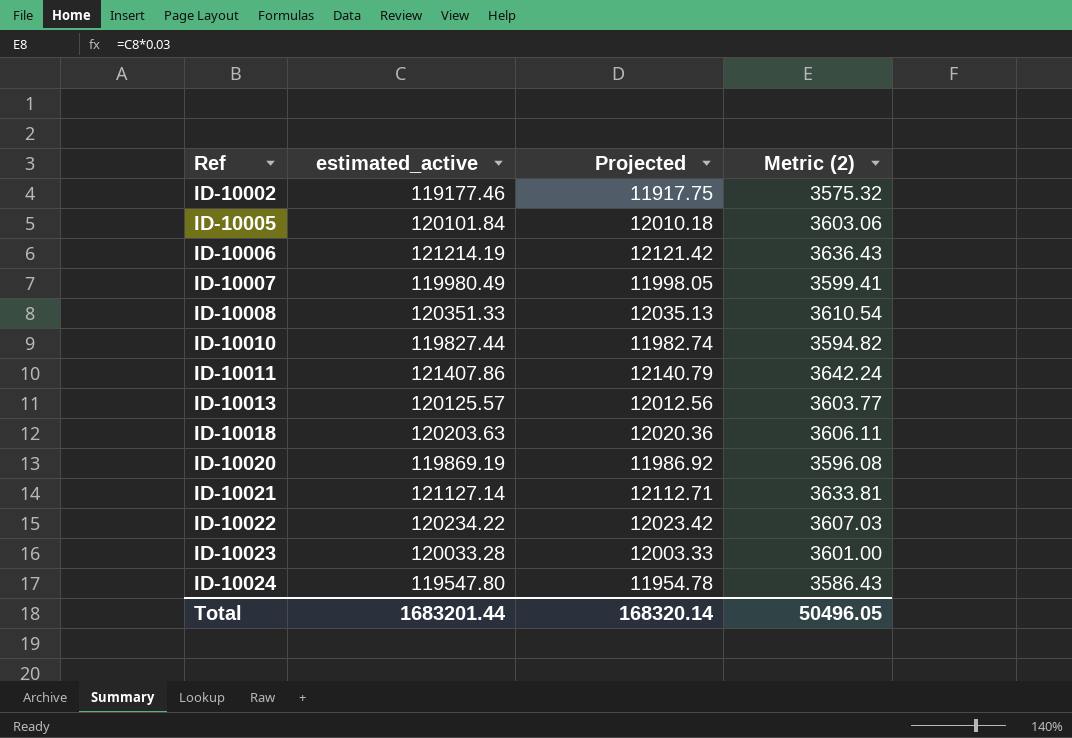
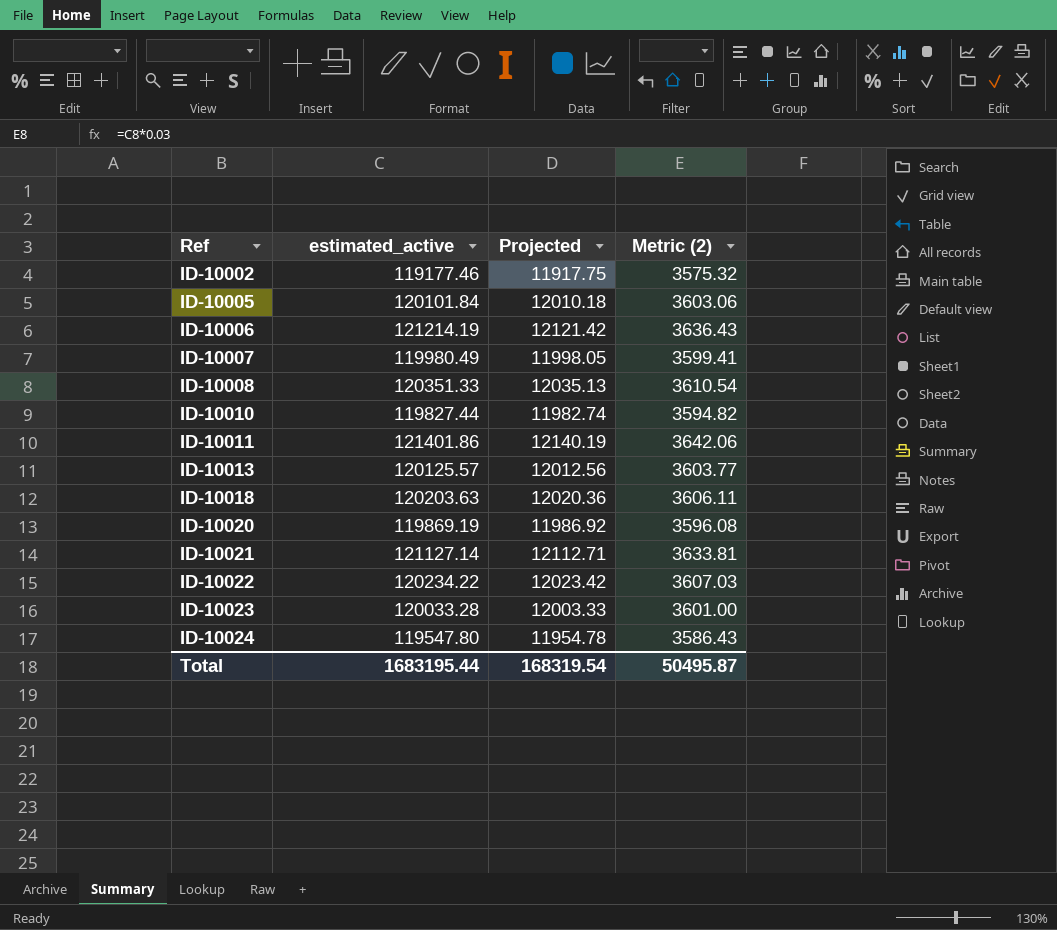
ID-10011 | estimated_active: 121407.86 -> 121401.86
ID-10011 | Projected: 12140.79 -> 12140.19
ID-10011 | Metric (2): 3642.24 -> 3642.06
Total | estimated_active: 1683201.44 -> 1683195.44
Total | Projected: 168320.14 -> 168319.54
Total | Metric (2): 50496.05 -> 50495.87

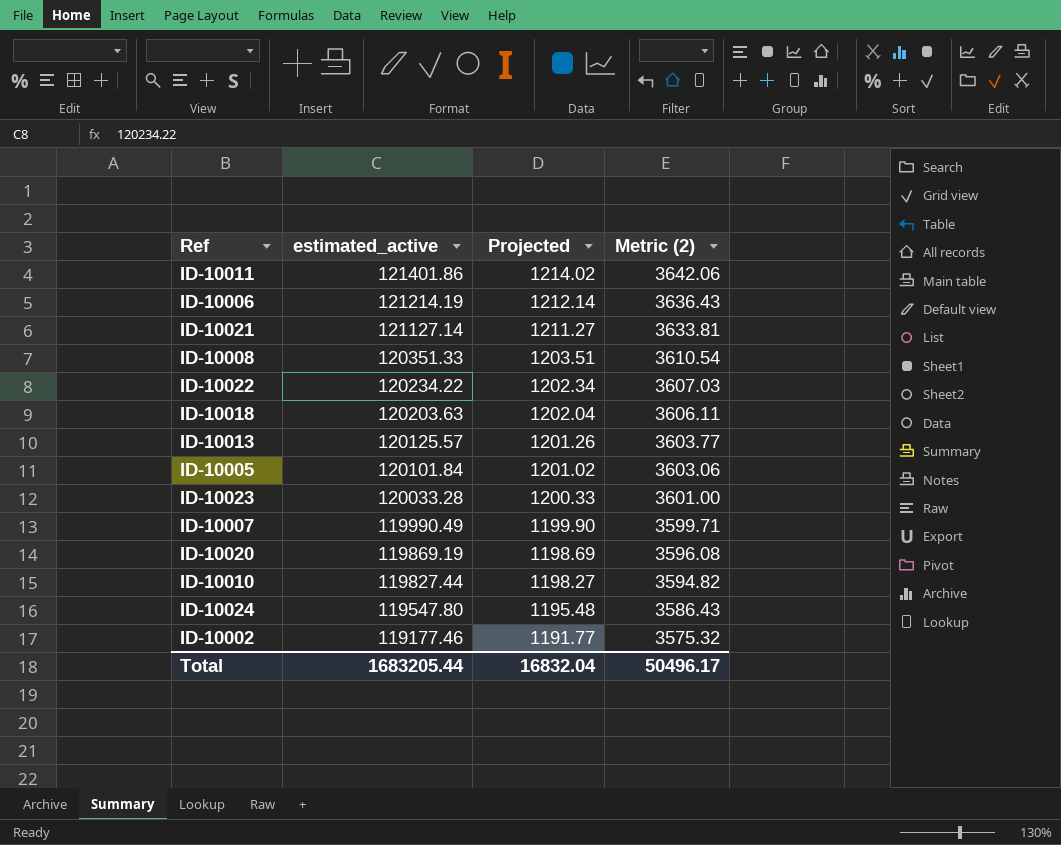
row order: Ref ascending -> estimated_active descending
column Projected | formula: [estimated_active] * 0.1 -> [estimated_active] * 0.01
ID-10007 | estimated_active: 119980.49 -> 119990.49
ID-10007 | Metric (2): 3599.41 -> 3599.71
Total | estimated_active: 1683195.44 -> 1683205.44
Total | Projected: 168319.54 -> 16832.04
Total | Metric (2): 50495.87 -> 50496.17

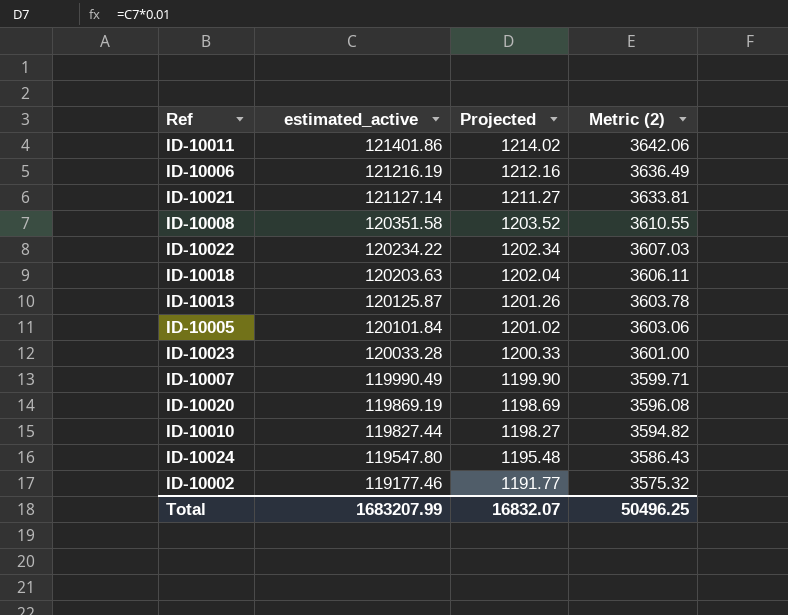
ID-10006 | estimated_active: 121214.19 -> 121216.19
ID-10006 | Projected: 1212.14 -> 1212.16
ID-10006 | Metric (2): 3636.43 -> 3636.49
ID-10008 | estimated_active: 120351.33 -> 120351.58
ID-10008 | Projected: 1203.51 -> 1203.52
ID-10008 | Metric (2): 3610.54 -> 3610.55
ID-10013 | estimated_active: 120125.57 -> 120125.87
ID-10013 | Metric (2): 3603.77 -> 3603.78
Total | estimated_active: 1683205.44 -> 1683207.99
Total | Projected: 16832.04 -> 16832.07
Total | Metric (2): 50496.17 -> 50496.25

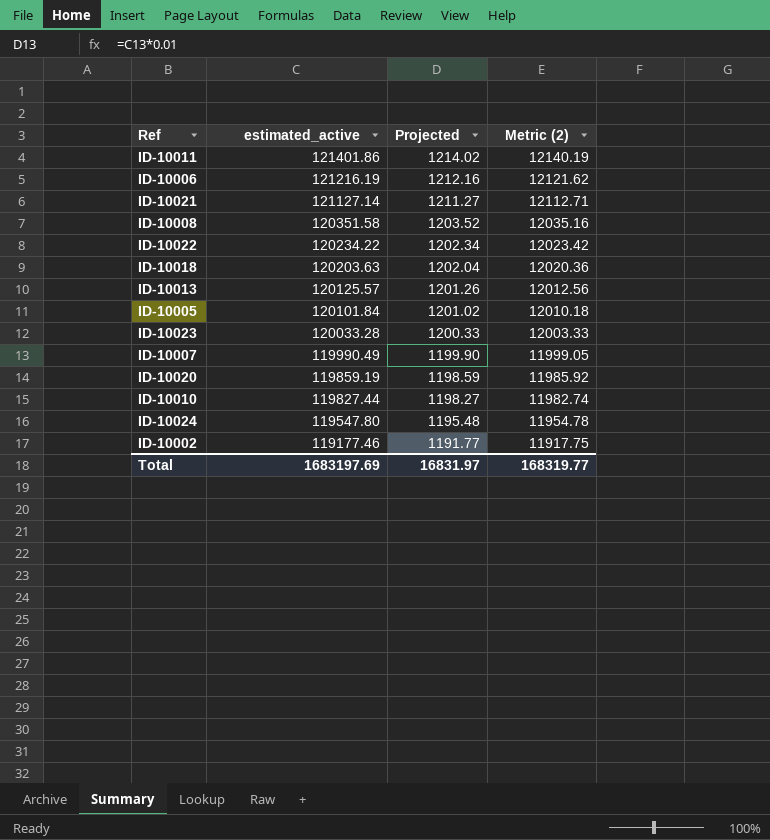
column Metric (2) | formula: [estimated_active] * 0.03 -> [estimated_active] * 0.1
ID-10013 | estimated_active: 120125.87 -> 120125.57
ID-10020 | estimated_active: 119869.19 -> 119859.19
ID-10020 | Projected: 1198.69 -> 1198.59
Total | estimated_active: 1683207.99 -> 1683197.69
Total | Projected: 16832.07 -> 16831.97
Total | Metric (2): 50496.25 -> 168319.77

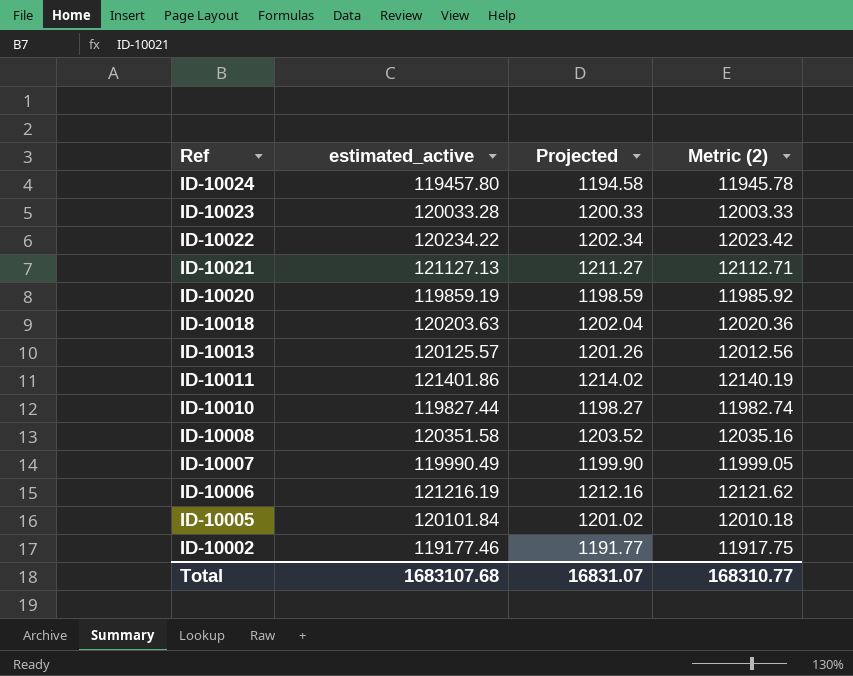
row order: estimated_active descending -> Ref descending
ID-10024 | estimated_active: 119547.80 -> 119457.80
ID-10024 | Projected: 1195.48 -> 1194.58
ID-10024 | Metric (2): 11954.78 -> 11945.78
ID-10021 | estimated_active: 121127.14 -> 121127.13
Total | estimated_active: 1683197.69 -> 1683107.68
Total | Projected: 16831.97 -> 16831.07
Total | Metric (2): 168319.77 -> 168310.77

